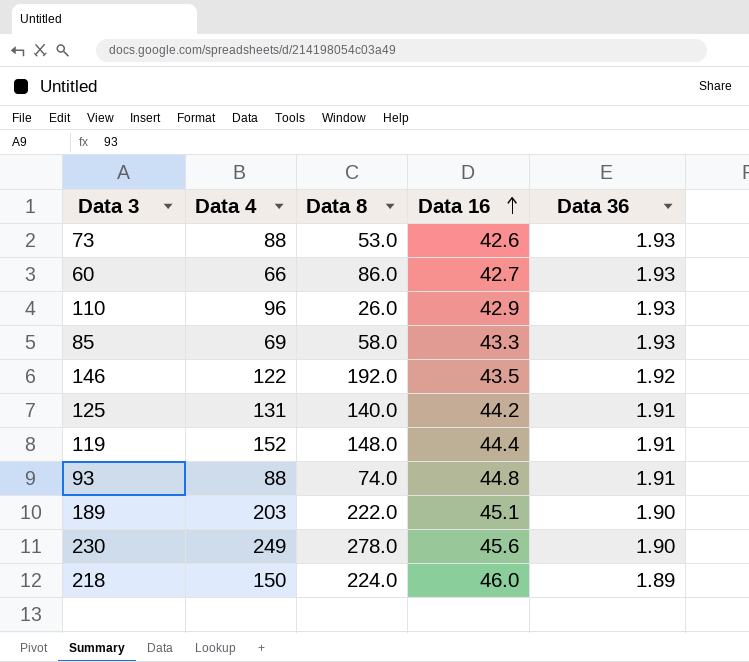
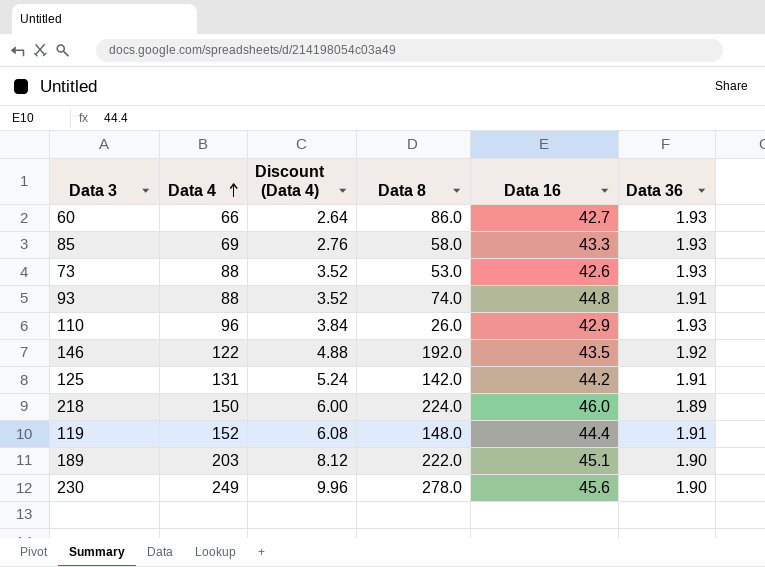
row order: Data 16 ascending -> Data 4 ascending
column Discount (Data 4) | formula: none -> [Data 4] * 0.04
125 | Data 8: 140.0 -> 142.0

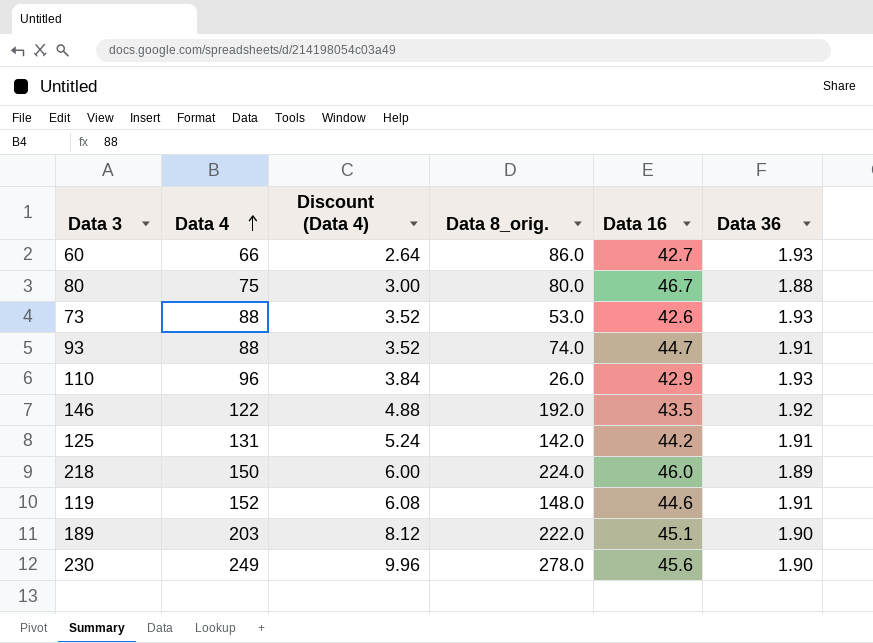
column name: Data 8 -> Data 8_orig.
row 85: 69 | 2.76 | 58.0 | 43.3 | 1.93 -> none
row 80: none -> 75 | 3.00 | 80.0 | 46.7 | 1.88
93 | Data 16: 44.8 -> 44.7
119 | Data 16: 44.4 -> 44.6

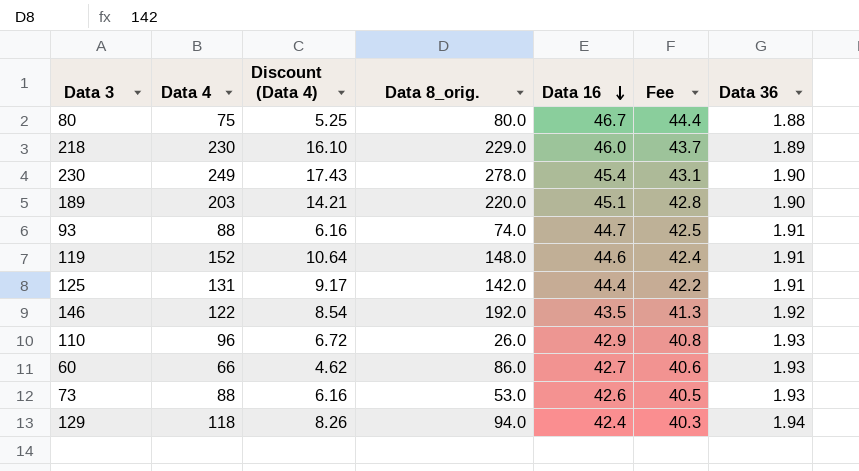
row order: Data 4 ascending -> Data 16 descending
column Discount (Data 4) | formula: [Data 4] * 0.04 -> [Data 4] * 0.07
column Fee | formula: none -> [Data 16] * 0.95
218 | Data 4: 150 -> 230
218 | Data 8_orig.: 224.0 -> 229.0
230 | Data 16: 45.6 -> 45.4
189 | Data 8_orig.: 222.0 -> 220.0
125 | Data 16: 44.2 -> 44.4
row 129: none -> 118 | 8.26 | 94.0 | 42.4 | 40.3 | 1.94

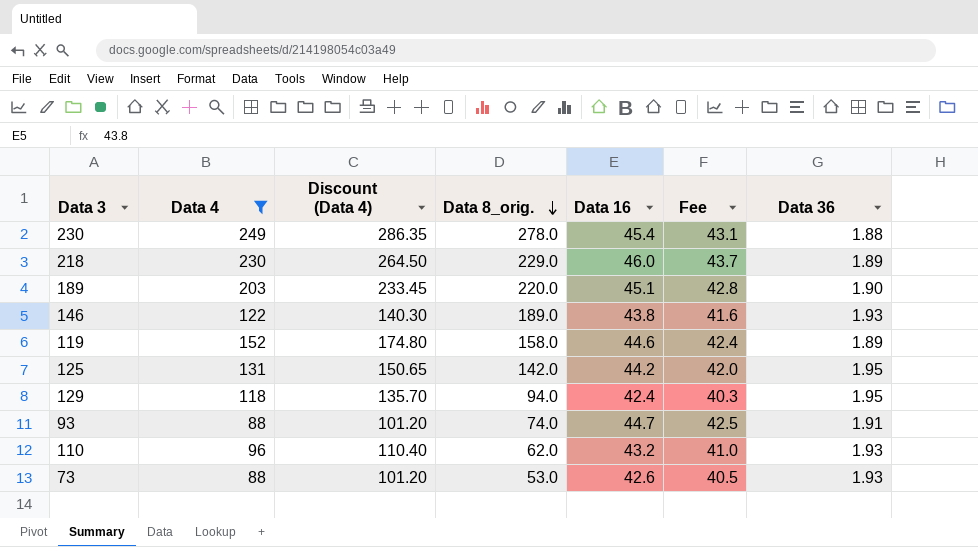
filter: none -> Data 4 >= 88
row order: Data 16 descending -> Data 8_orig. descending
column Discount (Data 4) | formula: [Data 4] * 0.07 -> [Data 4] * 1.15
230 | Data 36: 1.90 -> 1.88
146 | Data 8_orig.: 192.0 -> 189.0
146 | Data 16: 43.5 -> 43.8
146 | Fee: 41.3 -> 41.6
146 | Data 36: 1.92 -> 1.93
119 | Data 8_orig.: 148.0 -> 158.0
119 | Data 36: 1.91 -> 1.89
125 | Data 16: 44.4 -> 44.2
125 | Fee: 42.2 -> 42.0
125 | Data 36: 1.91 -> 1.95
129 | Data 36: 1.94 -> 1.95
110 | Data 8_orig.: 26.0 -> 62.0
110 | Data 16: 42.9 -> 43.2
110 | Fee: 40.8 -> 41.0

